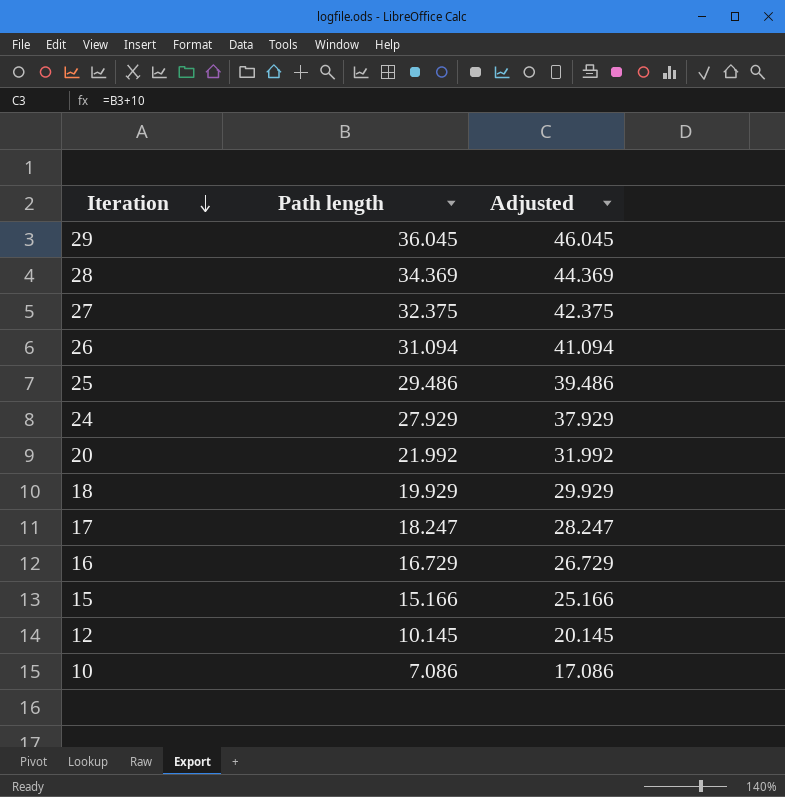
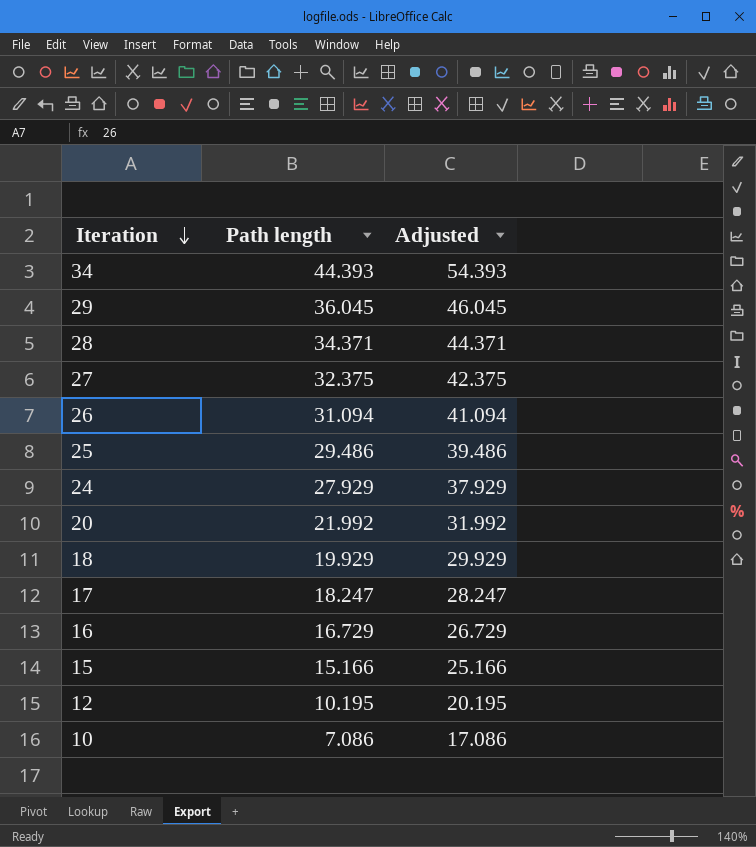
row 34: none -> 44.393 | 54.393
28 | Path length: 34.369 -> 34.371
28 | Adjusted: 44.369 -> 44.371
12 | Path length: 10.145 -> 10.195
12 | Adjusted: 20.145 -> 20.195

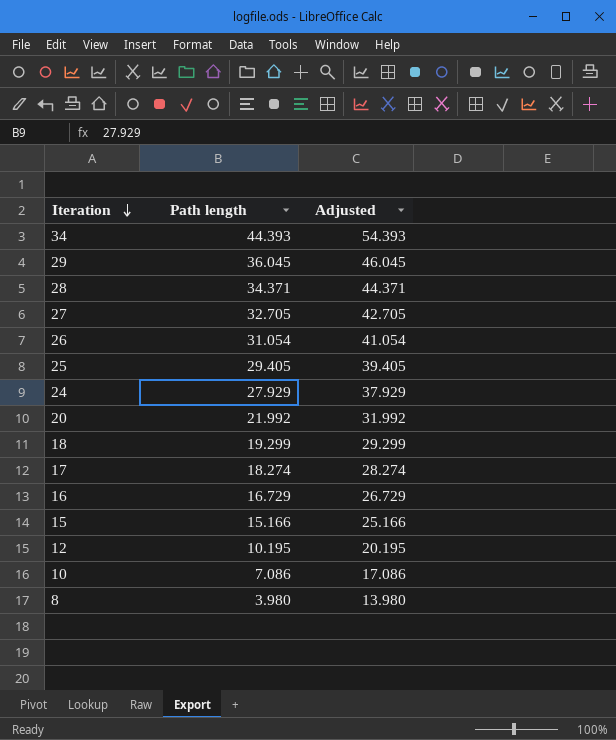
27 | Path length: 32.375 -> 32.705
27 | Adjusted: 42.375 -> 42.705
26 | Path length: 31.094 -> 31.054
26 | Adjusted: 41.094 -> 41.054
25 | Path length: 29.486 -> 29.405
25 | Adjusted: 39.486 -> 39.405
18 | Path length: 19.929 -> 19.299
18 | Adjusted: 29.929 -> 29.299
17 | Path length: 18.247 -> 18.274
17 | Adjusted: 28.247 -> 28.274
row 8: none -> 3.980 | 13.980

